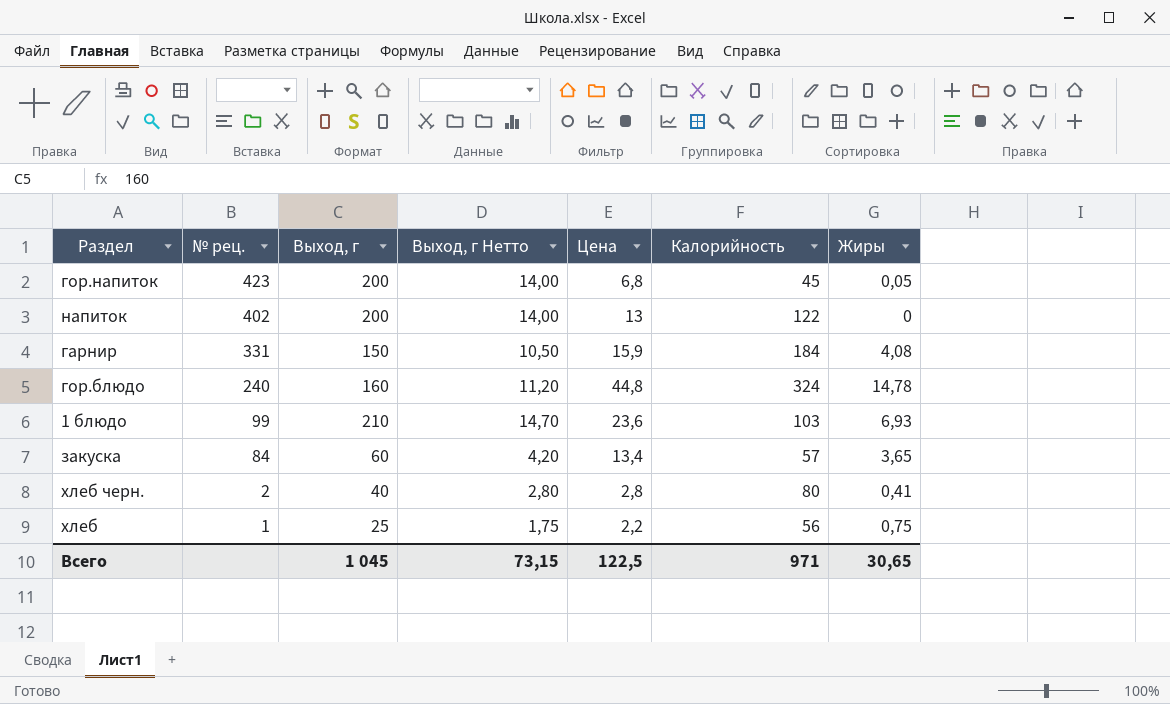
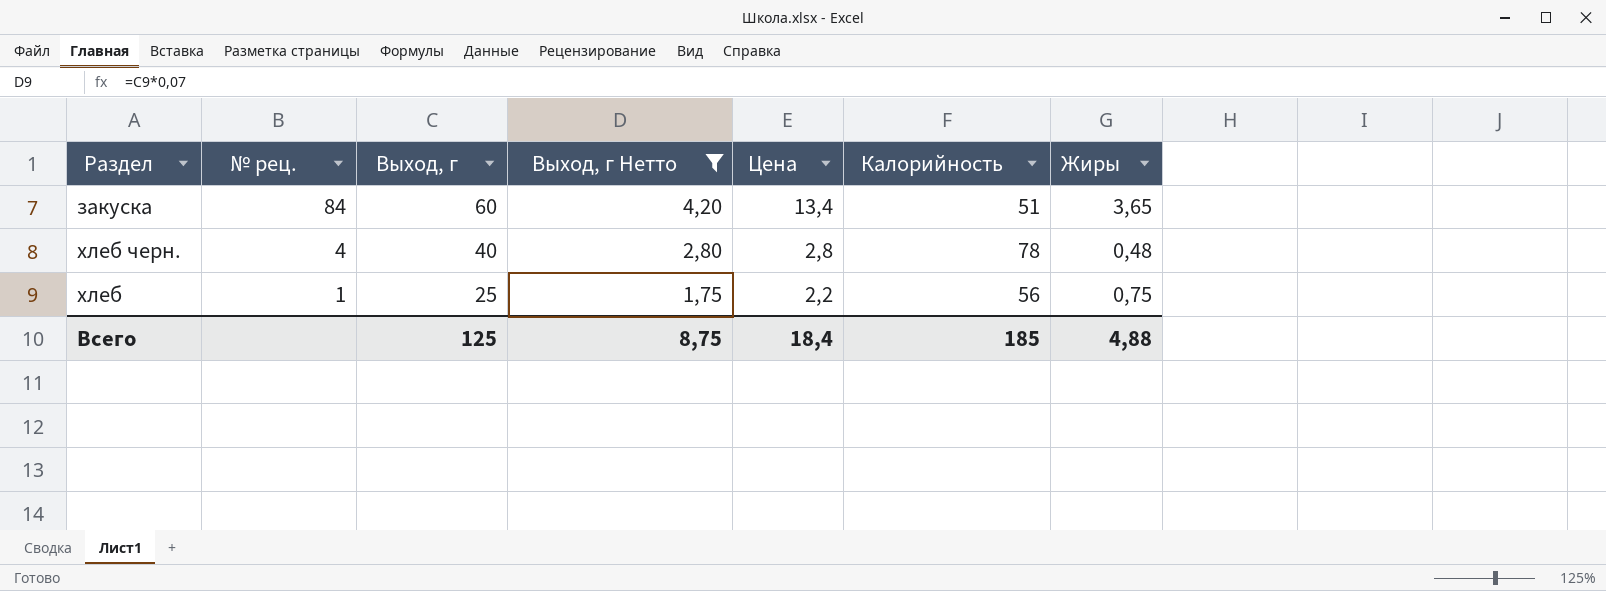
filter: none -> Выход, г Нетто <= 4,20
закуска | Калорийность: 57 -> 51
хлеб черн. | № рец.: 2 -> 4
хлеб черн. | Калорийность: 80 -> 78
хлеб черн. | Жиры: 0,41 -> 0,48
Всего | Выход, г: 1 045 -> 125
Всего | Выход, г Нетто: 73,15 -> 8,75
Всего | Цена: 122,5 -> 18,4
Всего | Калорийность: 971 -> 185
Всего | Жиры: 30,65 -> 4,88

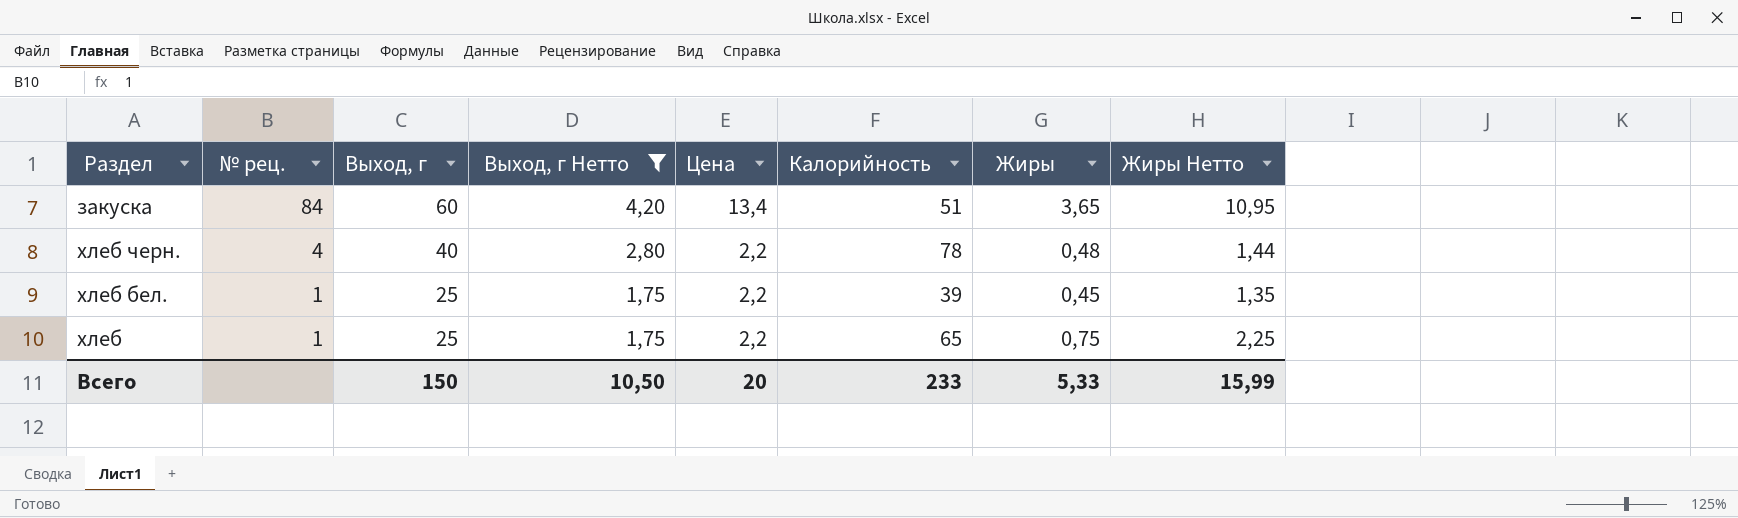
column Жиры Нетто | formula: none -> [Жиры] * 3
хлеб черн. | Цена: 2,8 -> 2,2
row хлеб бел.: none -> 1 | 25 | 1,75 | 2,2 | 39 | 0,45 | 1,35
хлеб | Калорийность: 56 -> 65
Всего | Выход, г: 125 -> 150
Всего | Выход, г Нетто: 8,75 -> 10,50
Всего | Цена: 18,4 -> 20
Всего | Калорийность: 185 -> 233
Всего | Жиры: 4,88 -> 5,33

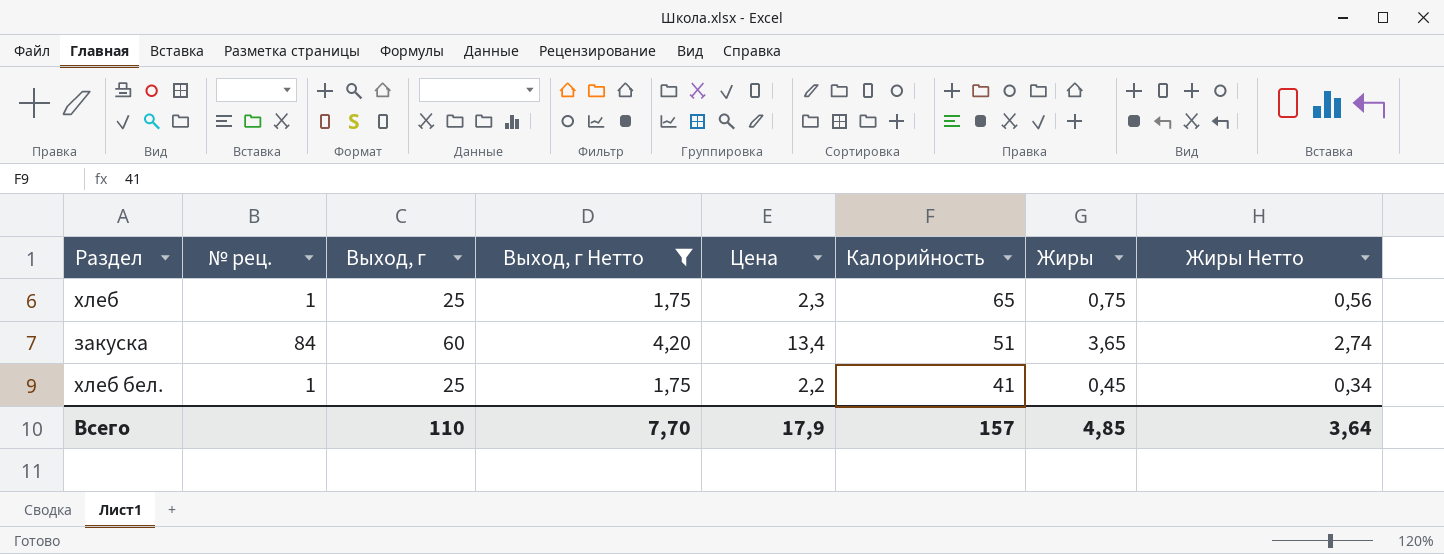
row order: № рец. descending -> Калорийность descending
column Жиры Нетто | formula: [Жиры] * 3 -> [Жиры] * 0,75
row хлеб черн.: 4 | 40 | 2,80 | 2,2 | 78 | 0,48 | 1,44 -> none
хлеб | Цена: 2,2 -> 2,3
хлеб бел. | Калорийность: 39 -> 41
Всего | Выход, г: 150 -> 110
Всего | Выход, г Нетто: 10,50 -> 7,70
Всего | Цена: 20 -> 17,9
Всего | Калорийность: 233 -> 157
Всего | Жиры: 5,33 -> 4,85
Всего | Жиры Нетто: 15,99 -> 3,64

